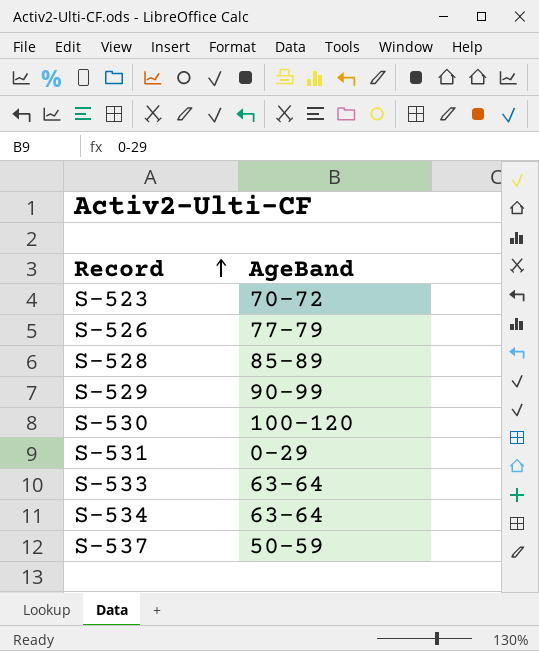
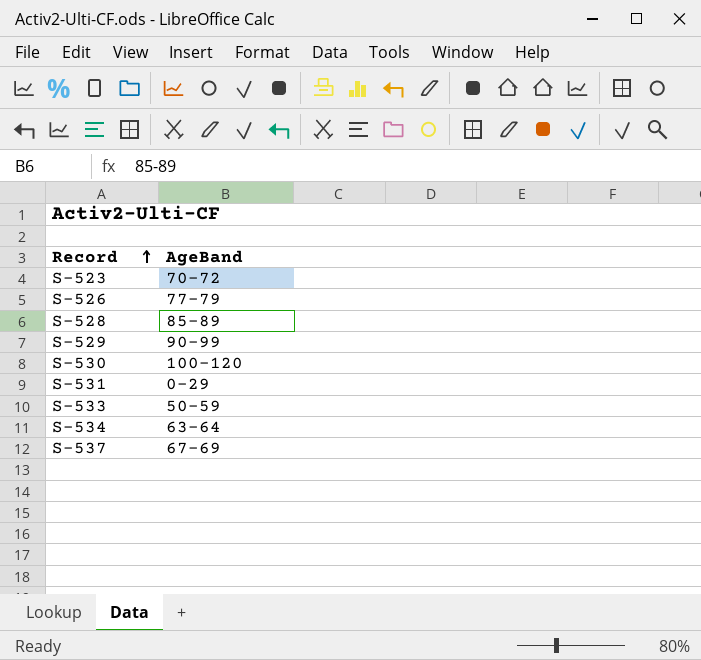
S-533 | AgeBand: 63-64 -> 50-59
S-537 | AgeBand: 50-59 -> 67-69

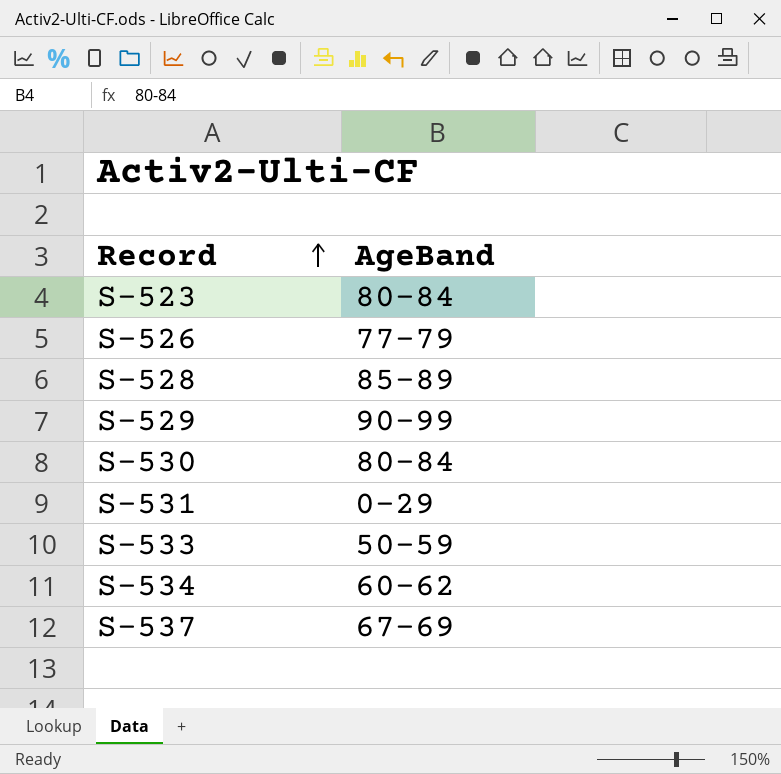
S-523 | AgeBand: 70-72 -> 80-84
S-530 | AgeBand: 100-120 -> 80-84
S-534 | AgeBand: 63-64 -> 60-62

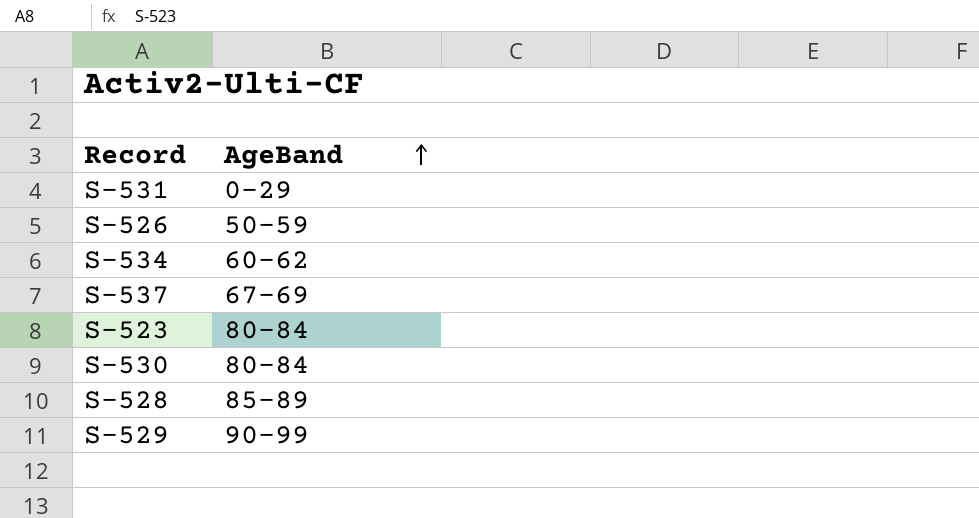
row order: Record ascending -> AgeBand ascending
row S-533: 50-59 -> none
S-526 | AgeBand: 77-79 -> 50-59

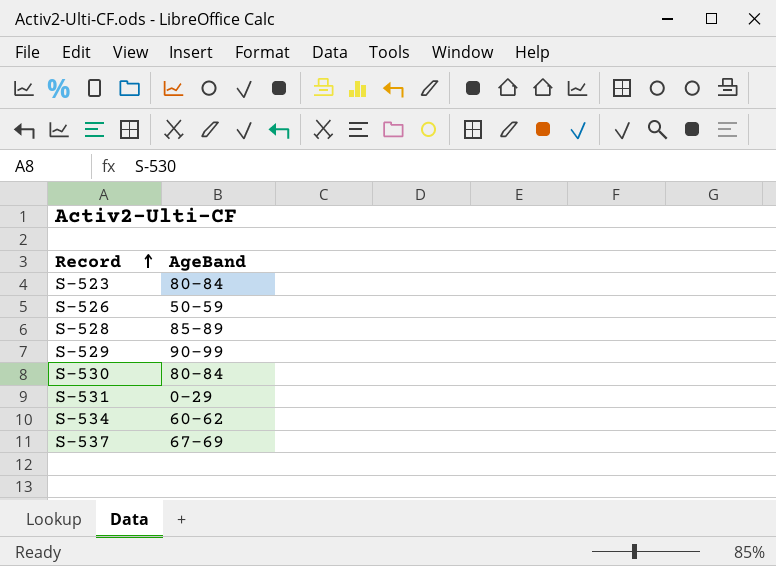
row order: AgeBand ascending -> Record ascending

